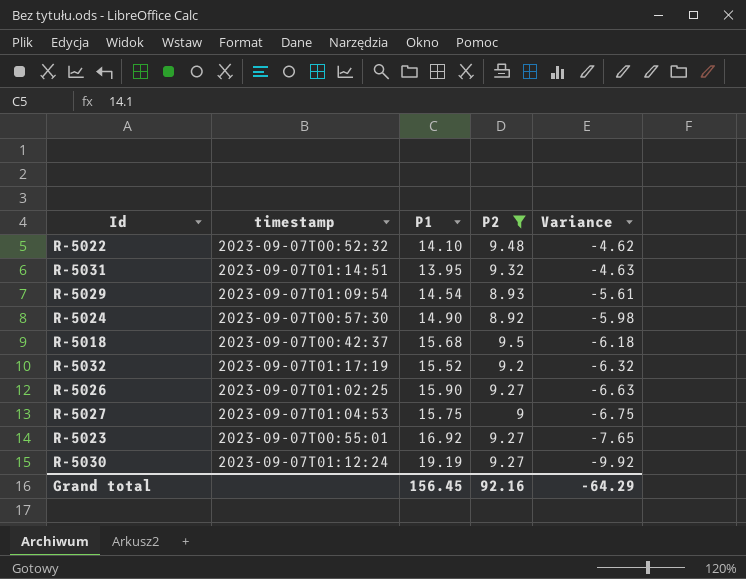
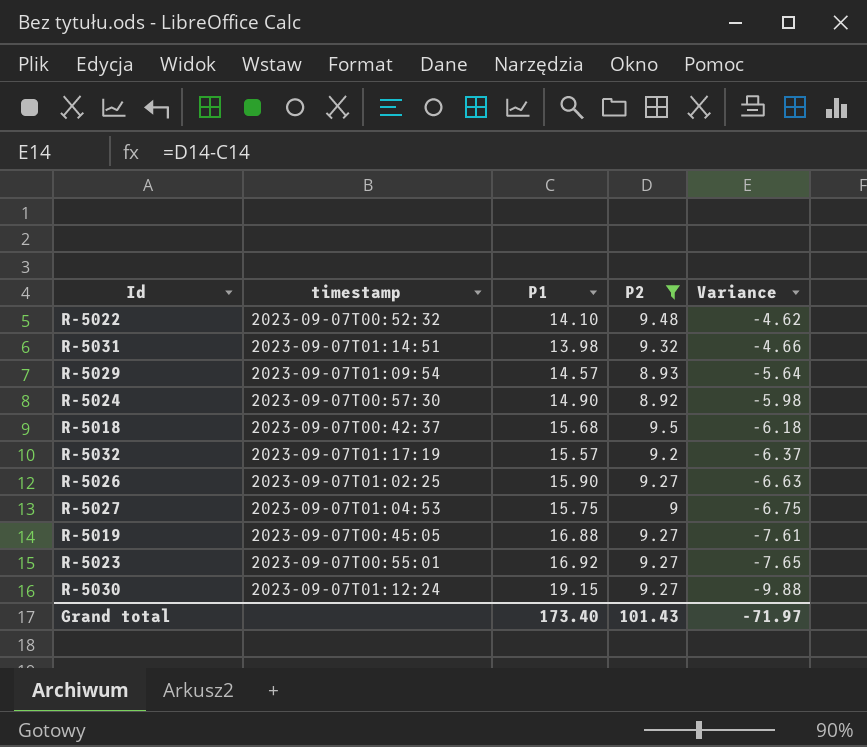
R-5031 | P1: 13.95 -> 13.98
R-5031 | Variance: -4.63 -> -4.66
R-5029 | P1: 14.54 -> 14.57
R-5029 | Variance: -5.61 -> -5.64
R-5032 | P1: 15.52 -> 15.57
R-5032 | Variance: -6.32 -> -6.37
row R-5019: none -> 2023-09-07T00:45:05 | 16.88 | 9.27 | -7.61
R-5030 | P1: 19.19 -> 19.15
R-5030 | Variance: -9.92 -> -9.88
Grand total | P1: 156.45 -> 173.40
Grand total | P2: 92.16 -> 101.43
Grand total | Variance: -64.29 -> -71.97

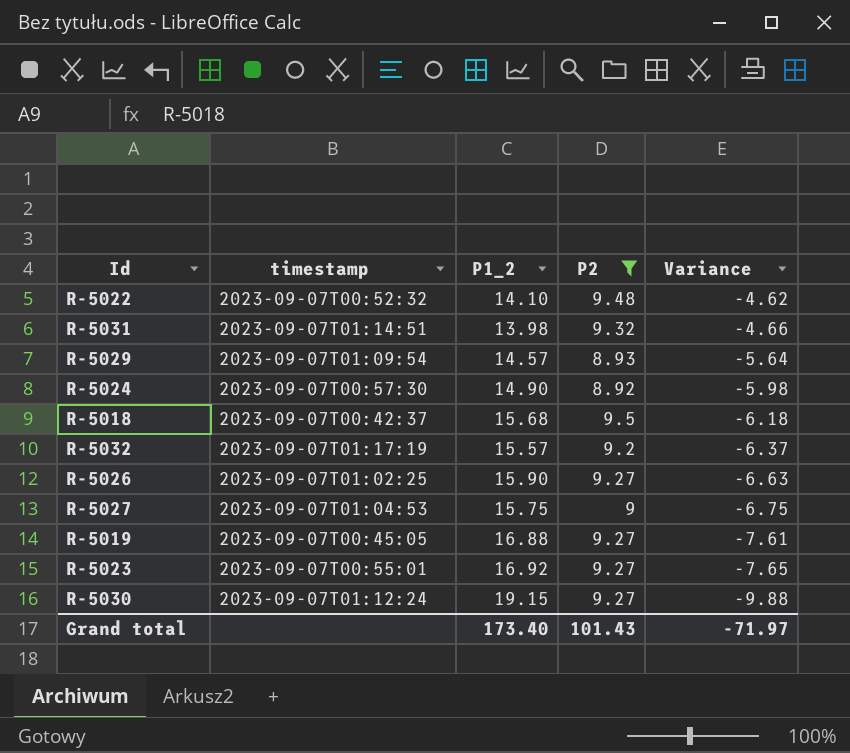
column name: P1 -> P1_2

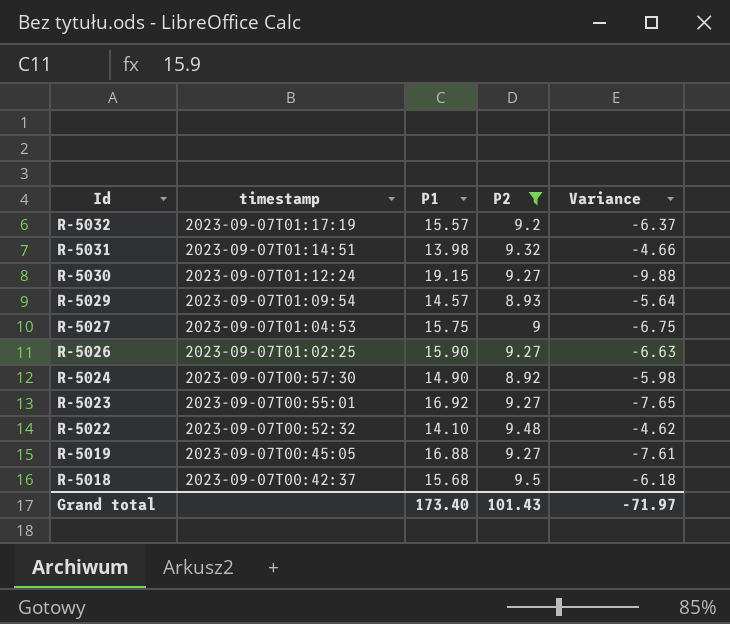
row order: Variance descending -> Id descending
column name: P1_2 -> P1

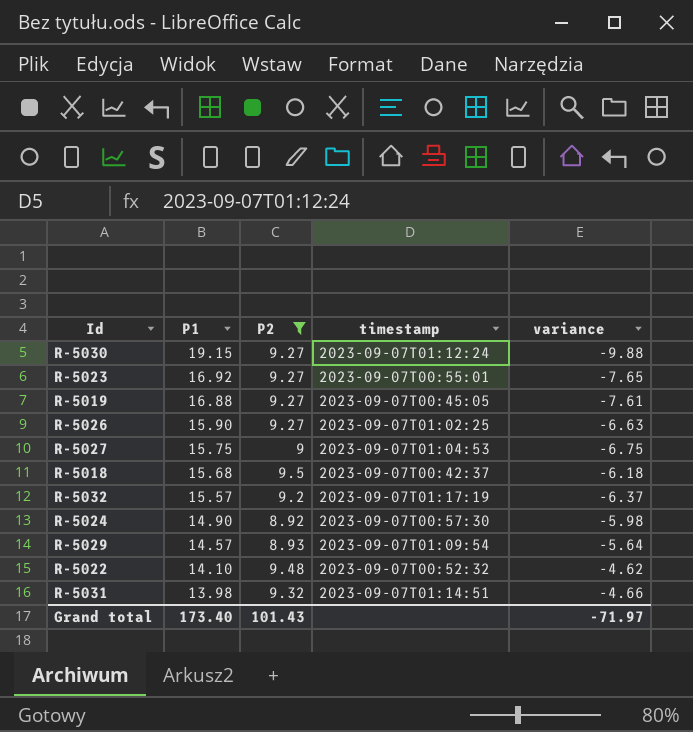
row order: Id descending -> P1 descending
column timestamp | position: 2 -> 4
column name: Variance -> variance

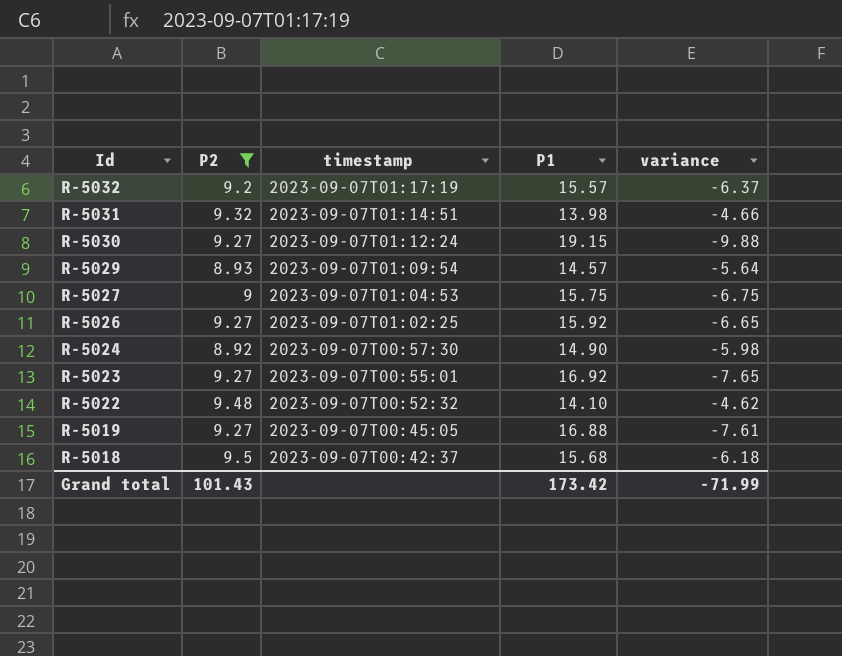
row order: P1 descending -> Id descending
column P1 | position: 2 -> 4
R-5026 | P1: 15.90 -> 15.92
R-5026 | variance: -6.63 -> -6.65
Grand total | P1: 173.40 -> 173.42
Grand total | variance: -71.97 -> -71.99

